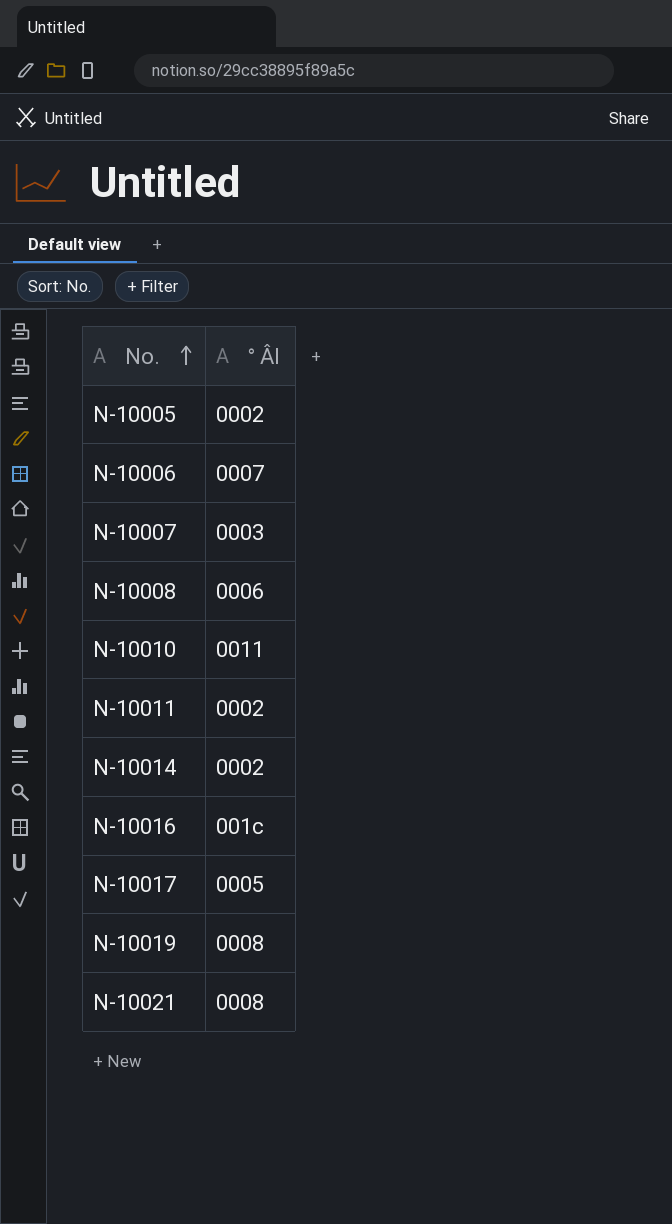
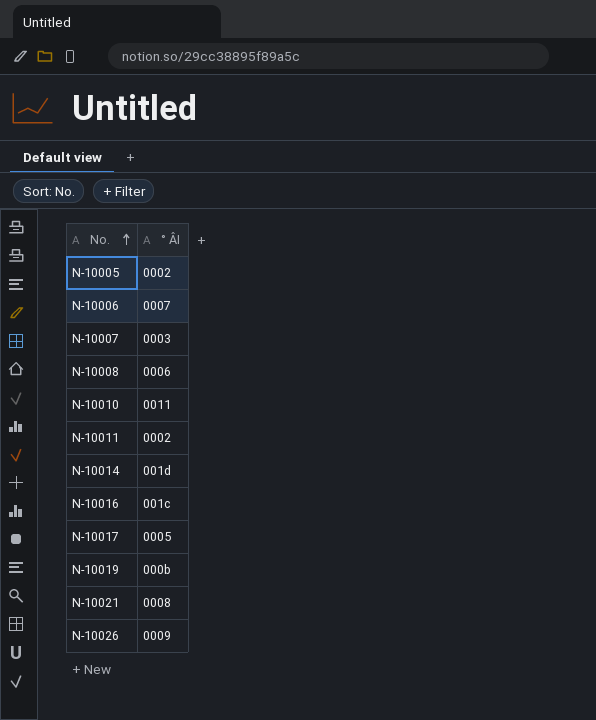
N-10014 | ° ÂI: 0002 -> 001d
N-10019 | ° ÂI: 0008 -> 000b
row N-10026: none -> 0009

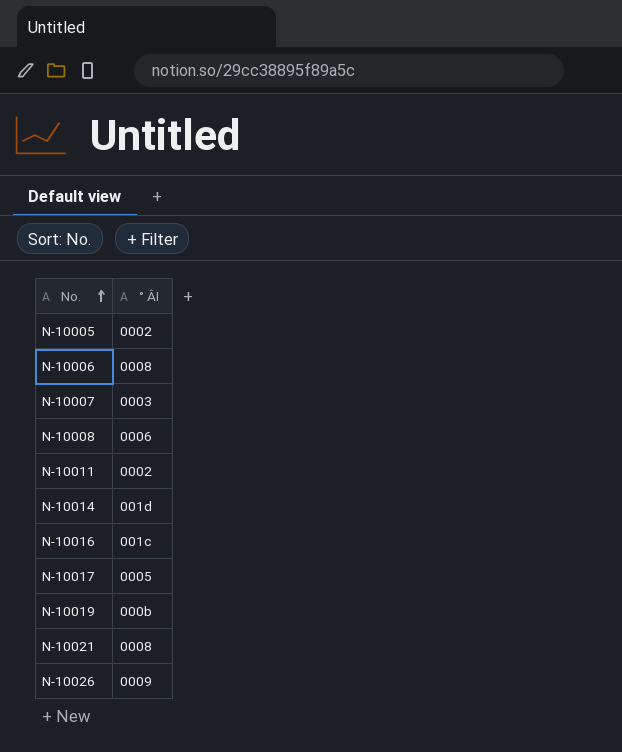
row N-10010: 0011 -> none
N-10006 | ° ÂI: 0007 -> 0008

